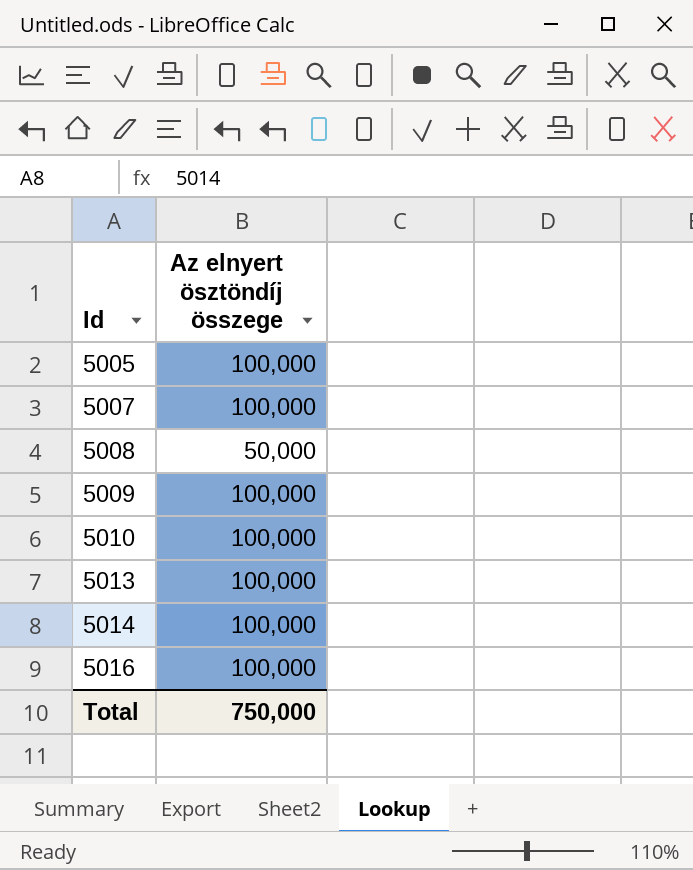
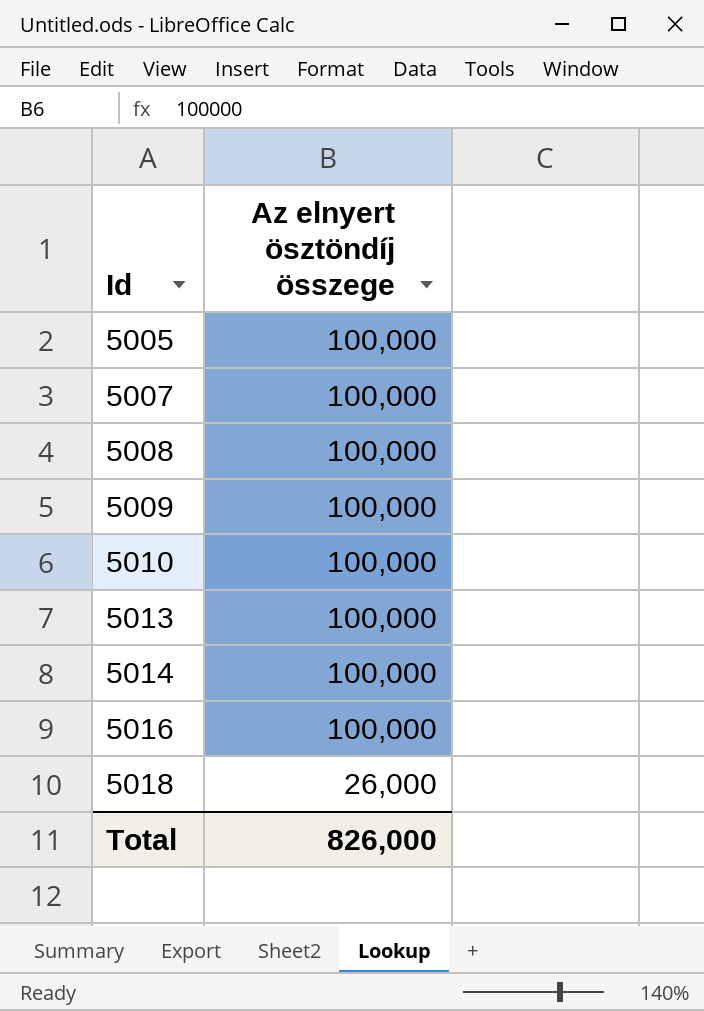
5008 | Az elnyert ösztöndíj összege: 50,000 -> 100,000
row 5018: none -> 26,000
Total | Az elnyert ösztöndíj összege: 750,000 -> 826,000

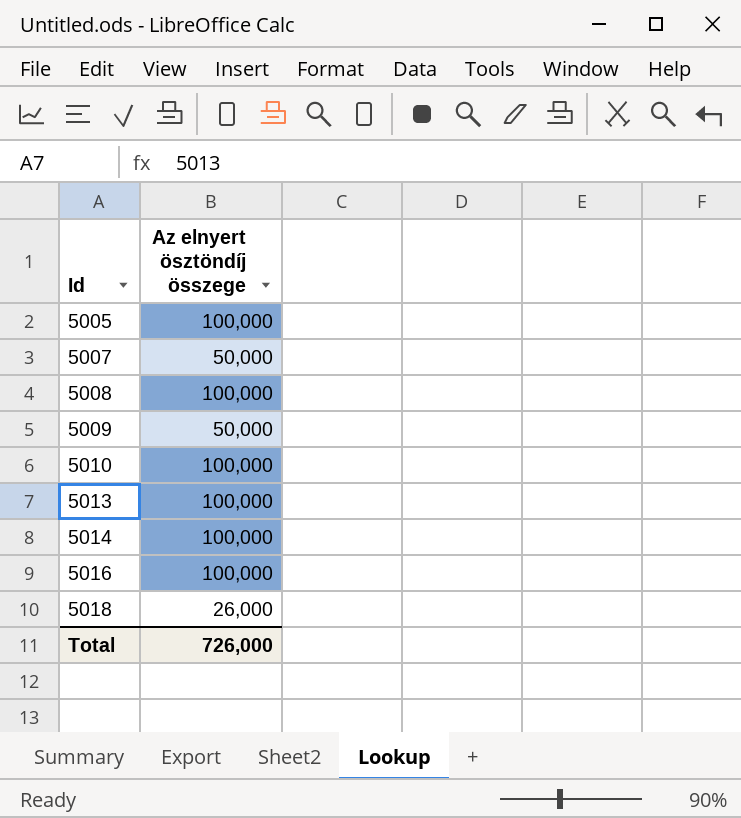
5007 | Az elnyert ösztöndíj összege: 100,000 -> 50,000
5009 | Az elnyert ösztöndíj összege: 100,000 -> 50,000
Total | Az elnyert ösztöndíj összege: 826,000 -> 726,000

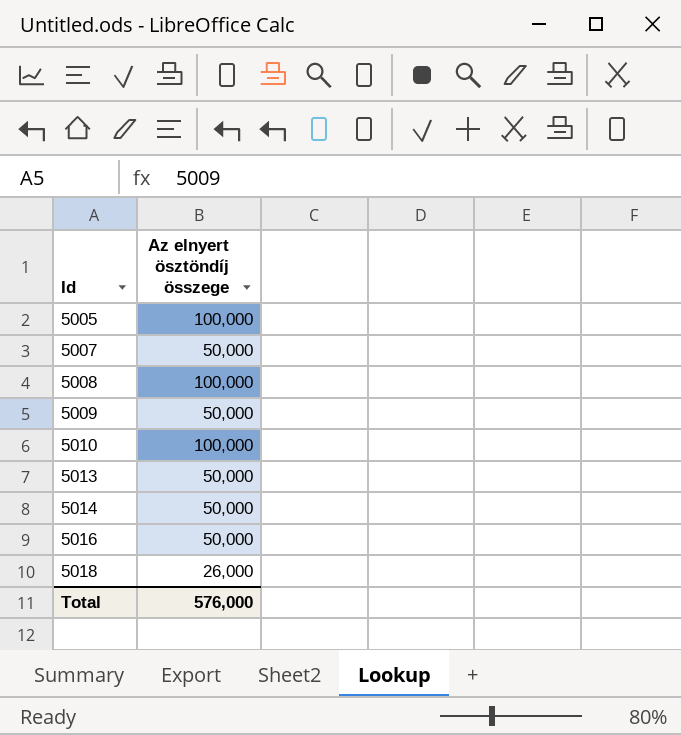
5013 | Az elnyert ösztöndíj összege: 100,000 -> 50,000
5014 | Az elnyert ösztöndíj összege: 100,000 -> 50,000
5016 | Az elnyert ösztöndíj összege: 100,000 -> 50,000
Total | Az elnyert ösztöndíj összege: 726,000 -> 576,000

